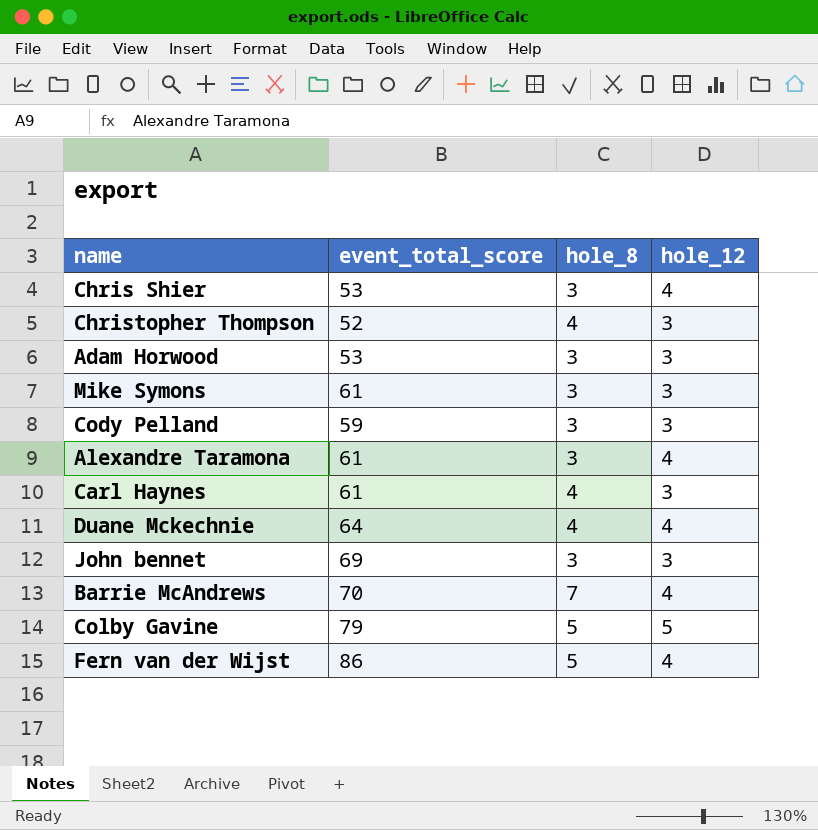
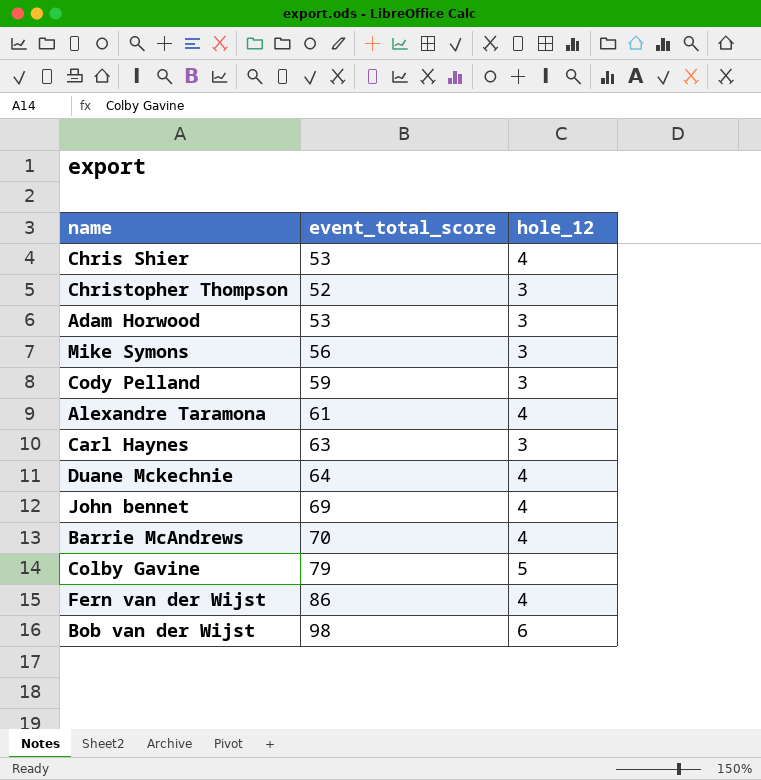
column hole_8 | position: 3 -> none
Mike Symons | event_total_score: 61 -> 56
Carl Haynes | event_total_score: 61 -> 63
John bennet | hole_12: 3 -> 4
row Bob van der Wijst: none -> 98 | 6

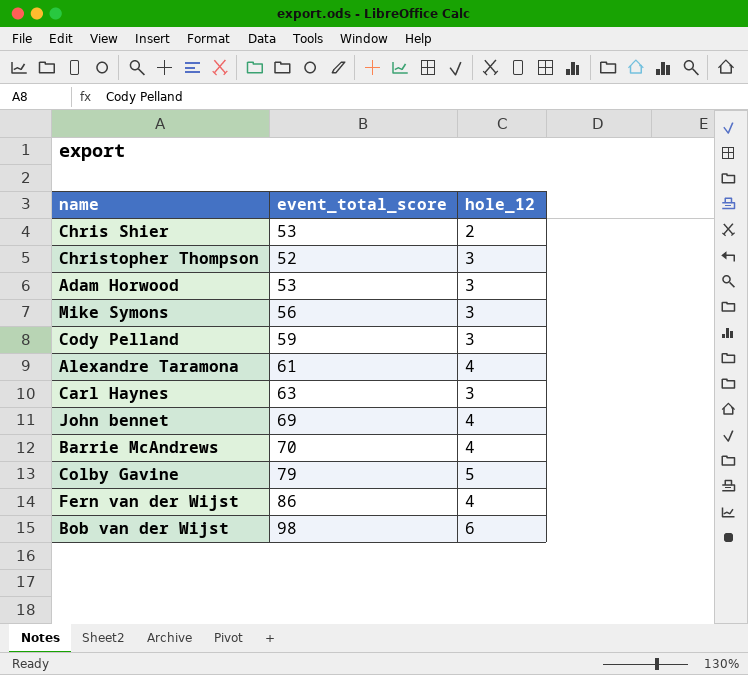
row Duane Mckechnie: 64 | 4 -> none
Chris Shier | hole_12: 4 -> 2

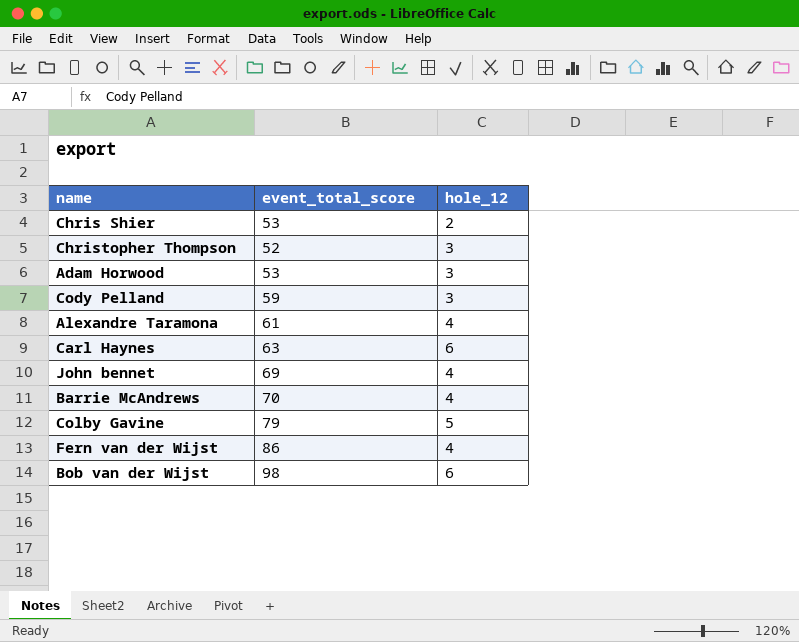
row Mike Symons: 56 | 3 -> none
Carl Haynes | hole_12: 3 -> 6

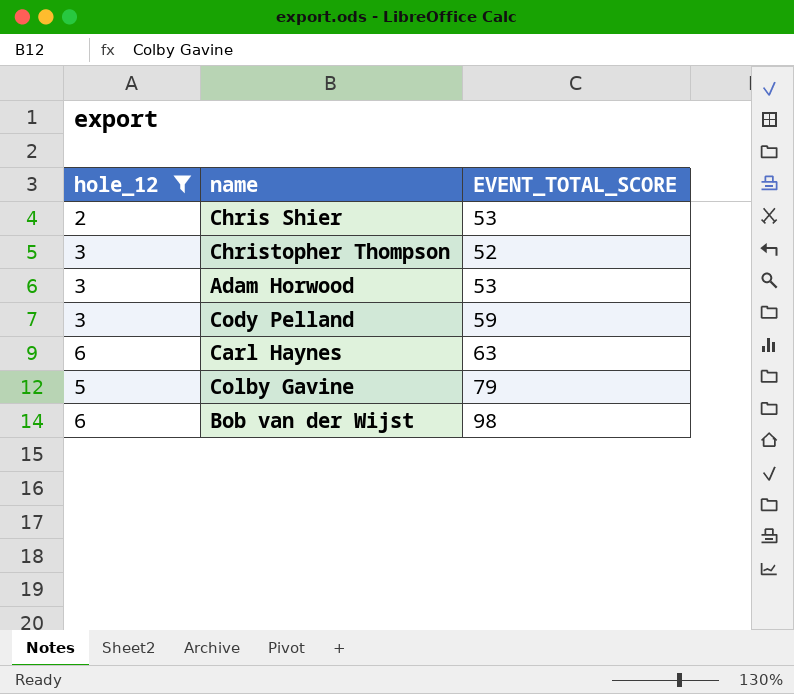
filter: none -> hole_12 != 4
column hole_12 | position: 3 -> 1
column name: event_total_score -> EVENT_TOTAL_SCORE

